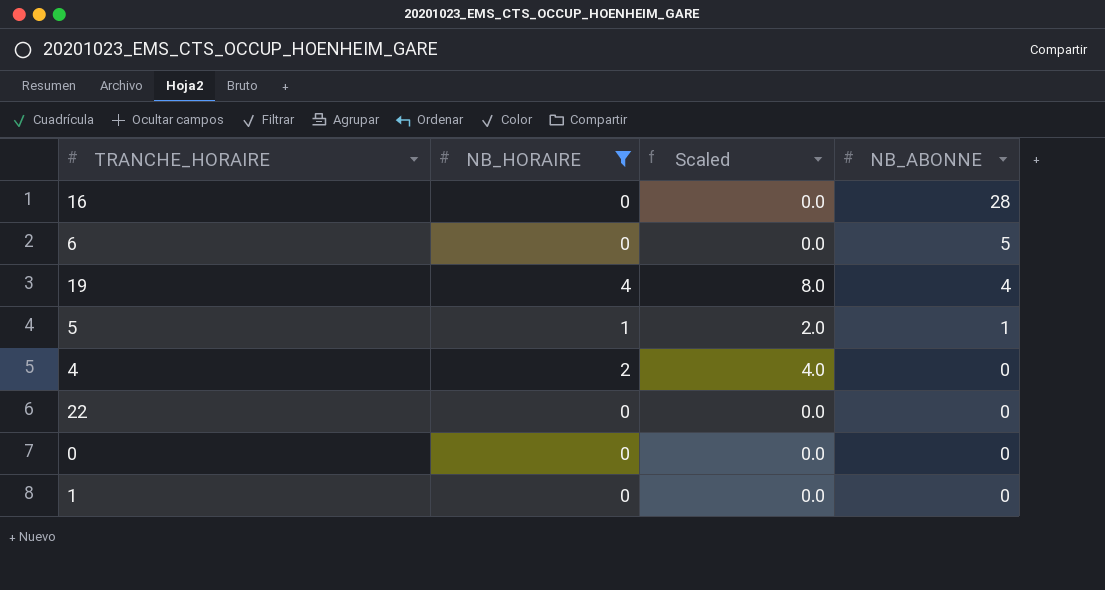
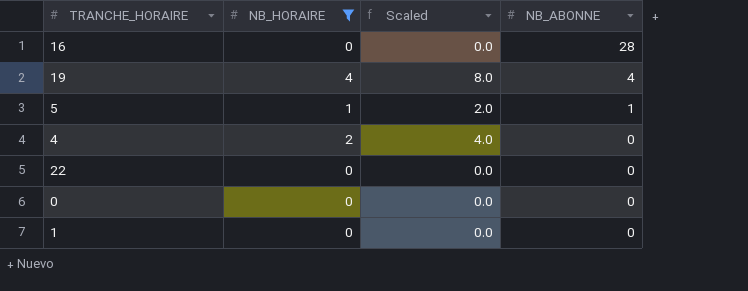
row 6: 0 | 0.0 | 5 -> none

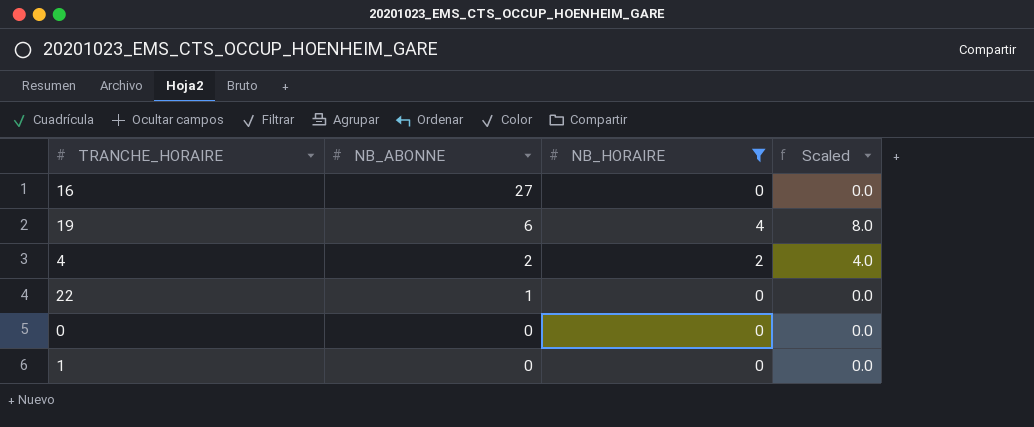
column NB_ABONNE | position: 4 -> 2
row 5: 1 | 2.0 | 1 -> none
16 | NB_ABONNE: 28 -> 27
19 | NB_ABONNE: 4 -> 6
4 | NB_ABONNE: 0 -> 2
22 | NB_ABONNE: 0 -> 1

